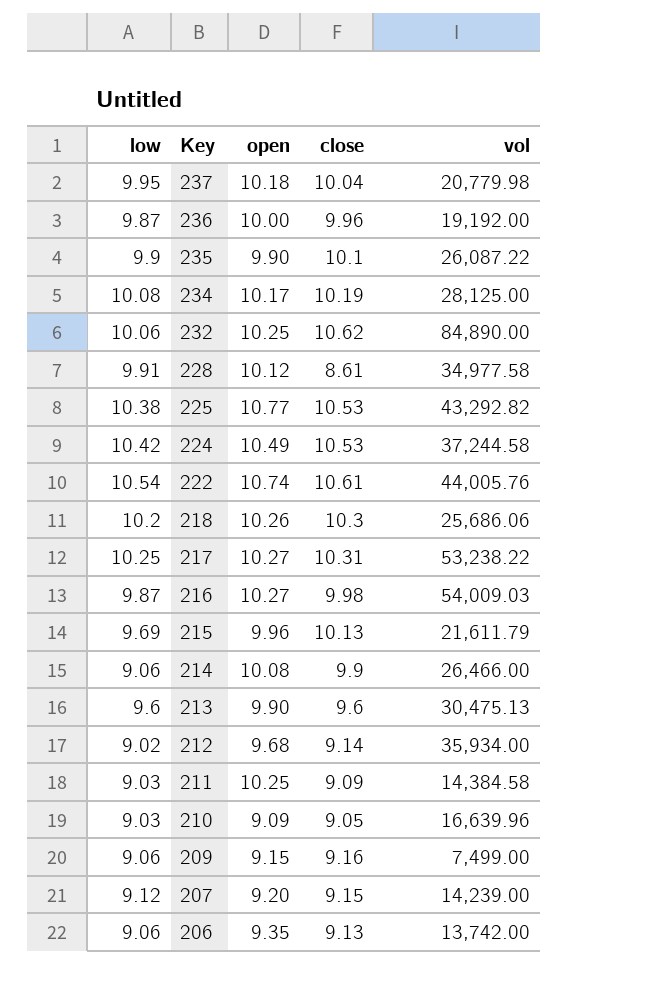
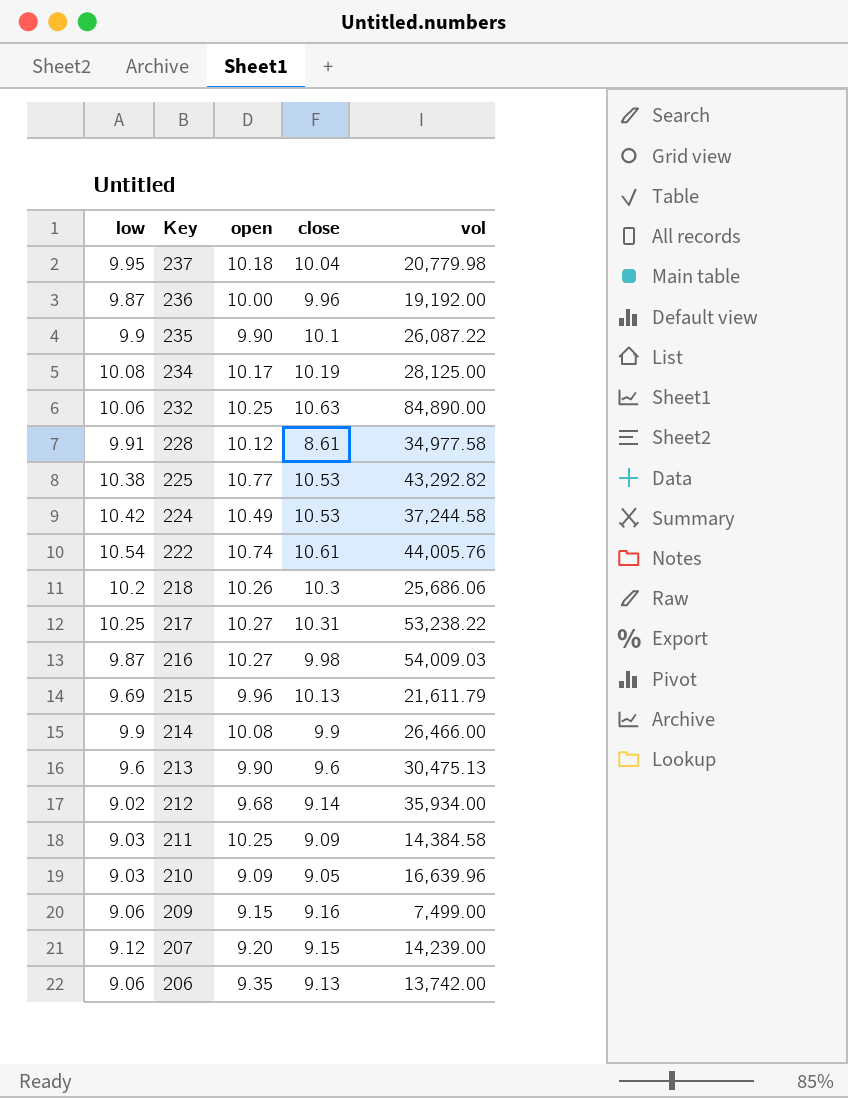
232 | close: 10.62 -> 10.63
214 | low: 9.06 -> 9.9

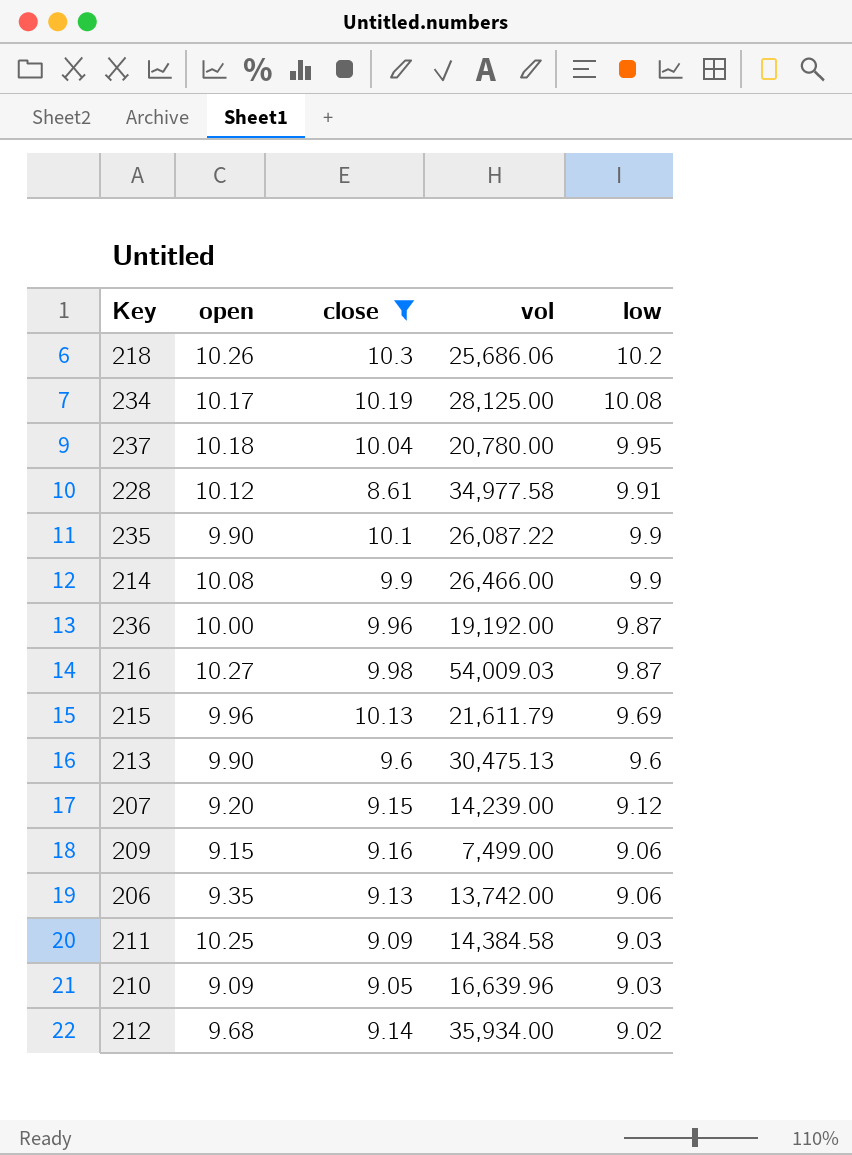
filter: none -> close <= 10.3
row order: Key descending -> low descending
column low | position: 1 -> 5
237 | vol: 20,779.98 -> 20,780.00

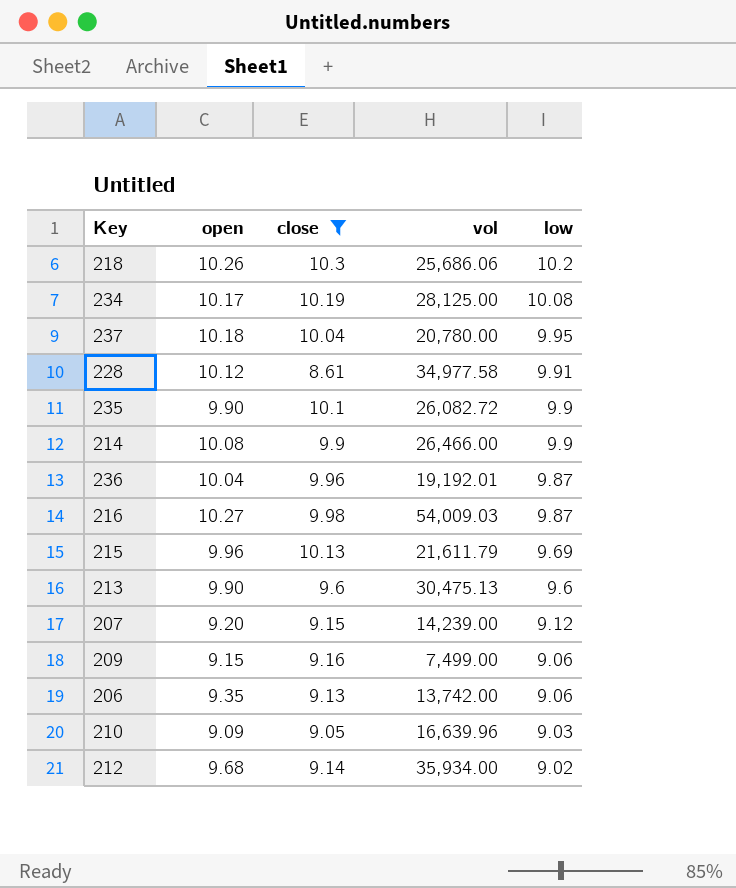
row 211: 10.25 | 9.09 | 14,384.58 | 9.03 -> none
235 | vol: 26,087.22 -> 26,082.72
236 | open: 10.00 -> 10.04
236 | vol: 19,192.00 -> 19,192.01

